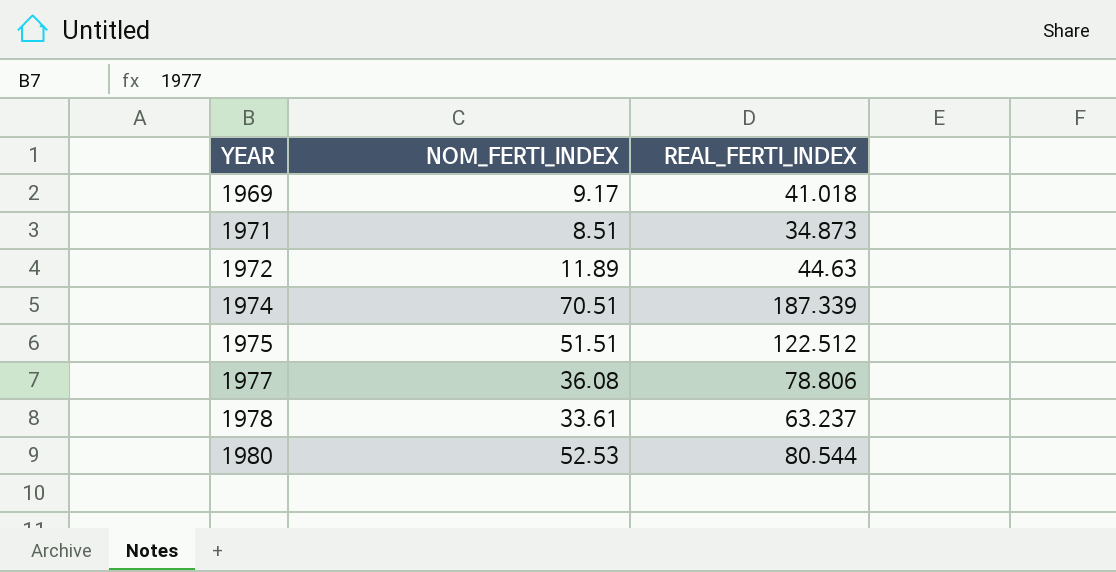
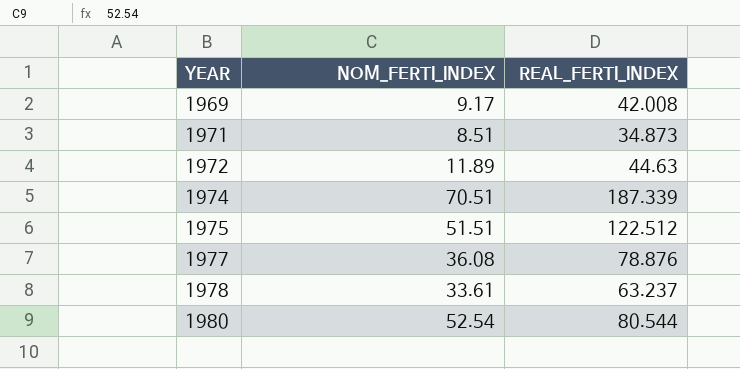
1969 | REAL_FERTI_INDEX: 41.018 -> 42.008
1977 | REAL_FERTI_INDEX: 78.806 -> 78.876
1980 | NOM_FERTI_INDEX: 52.53 -> 52.54

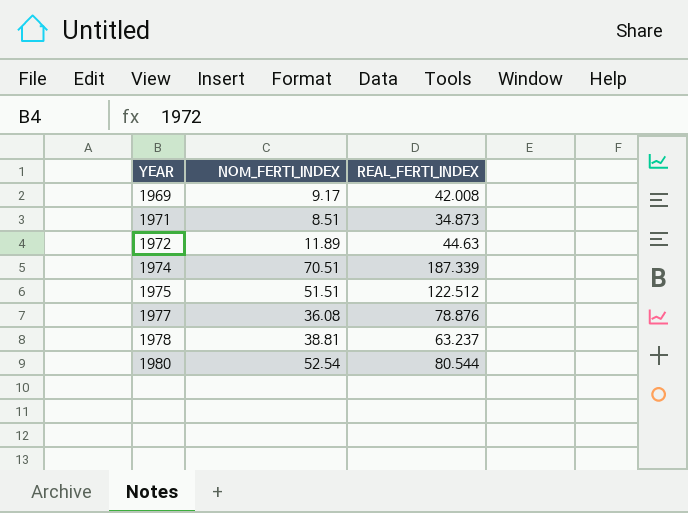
1978 | NOM_FERTI_INDEX: 33.61 -> 38.81

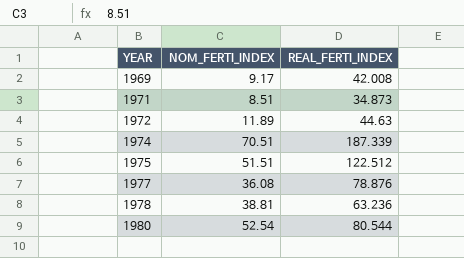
1978 | REAL_FERTI_INDEX: 63.237 -> 63.236

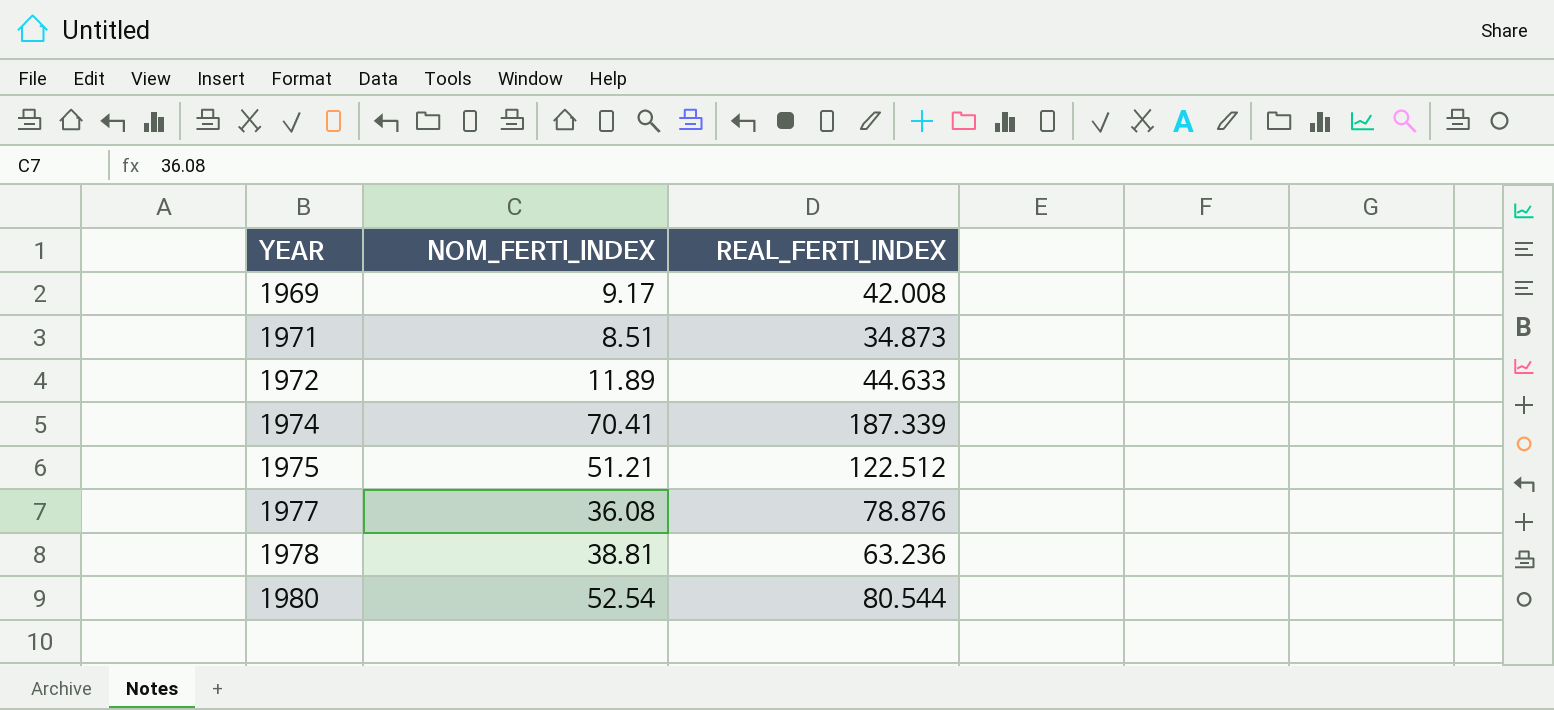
1972 | REAL_FERTI_INDEX: 44.63 -> 44.633
1974 | NOM_FERTI_INDEX: 70.51 -> 70.41
1975 | NOM_FERTI_INDEX: 51.51 -> 51.21

